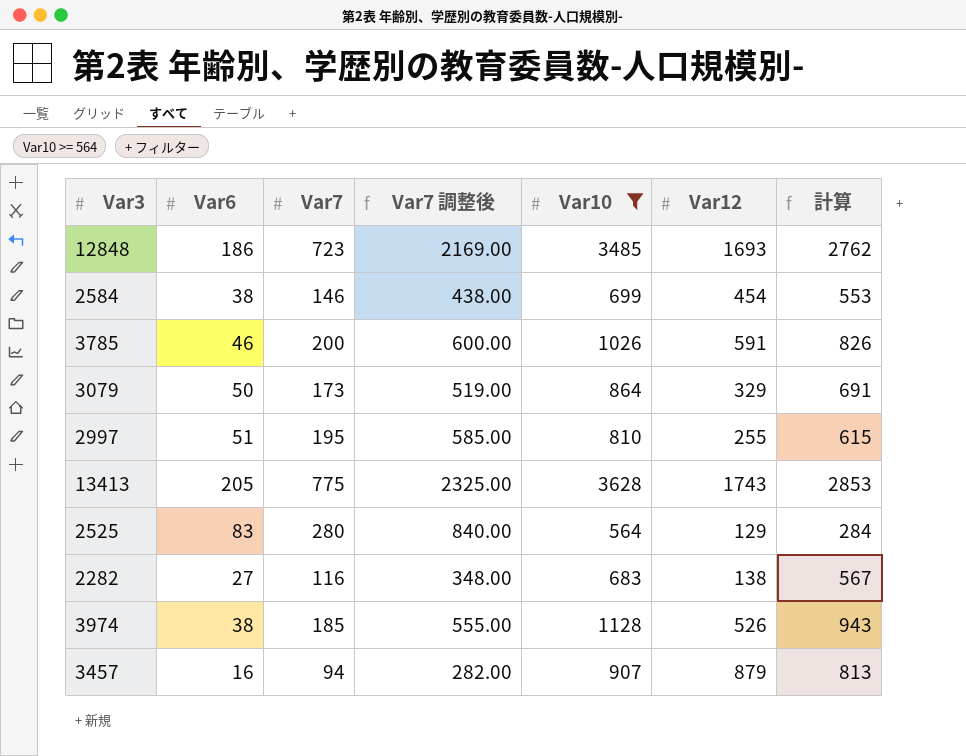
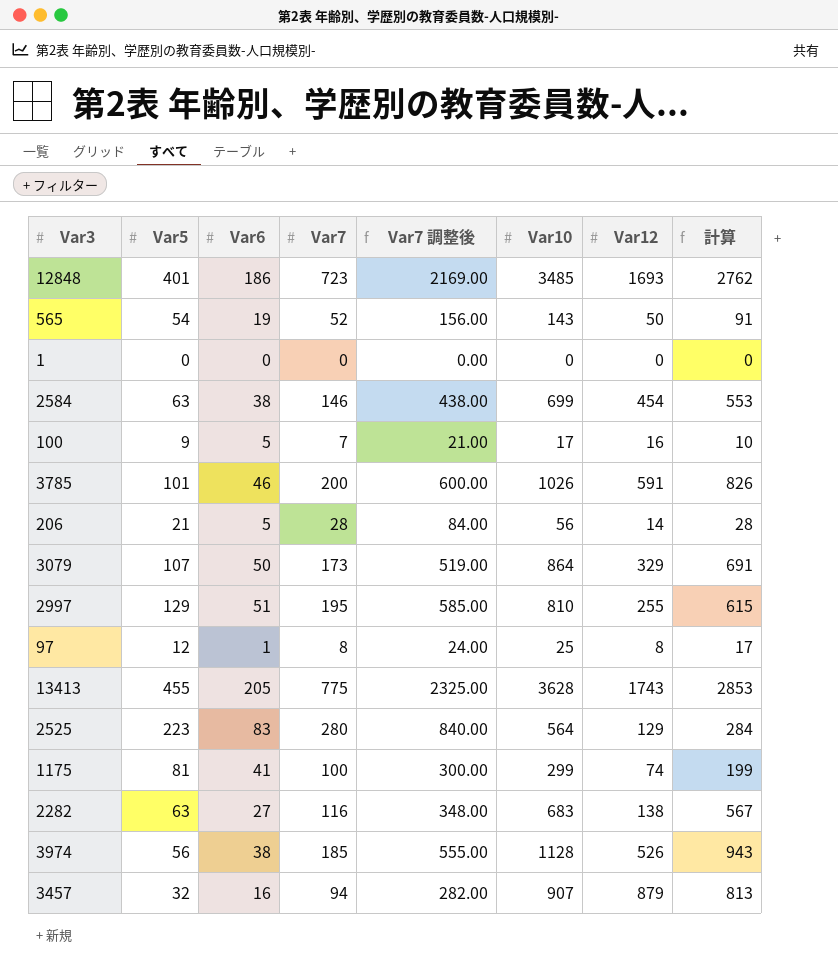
filter: Var10 >= 564 -> none
column Var5 | position: none -> 2

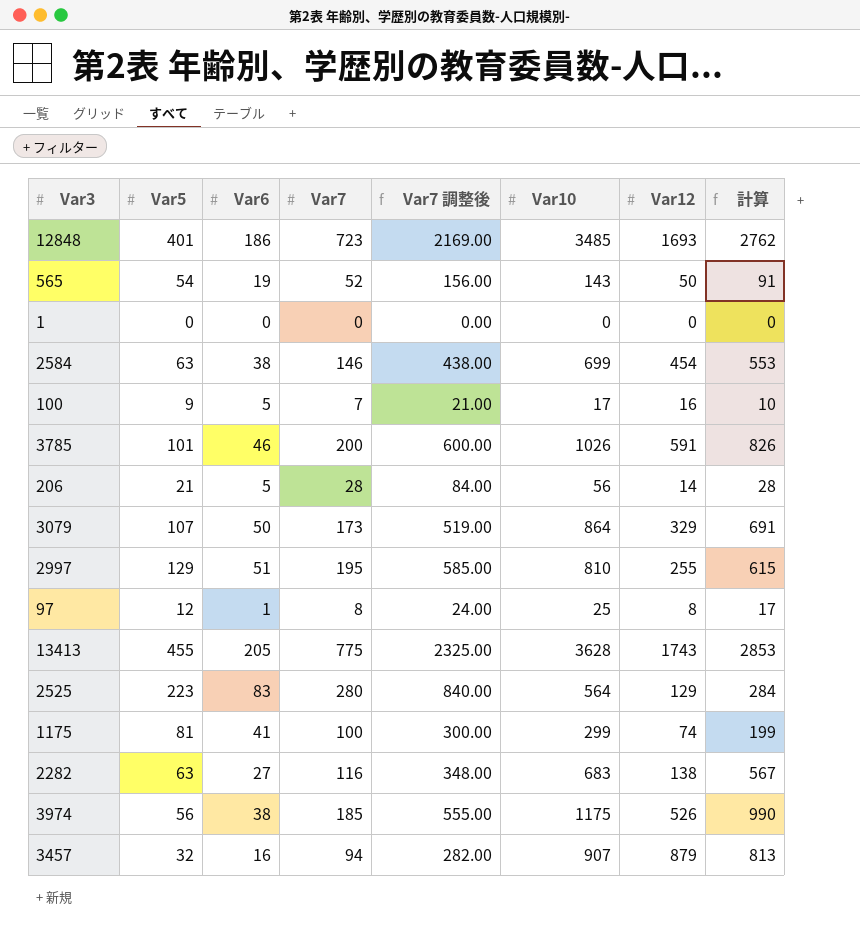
3974 | Var10: 1128 -> 1175
3974 | 計算: 943 -> 990

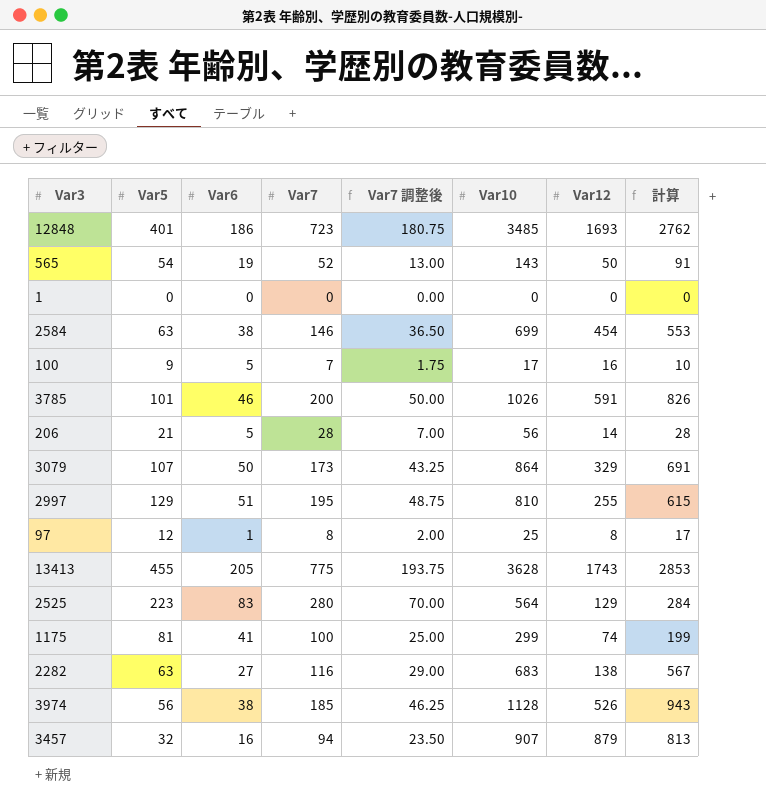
column Var7 調整後 | formula: [Var7] * 3 -> [Var7] * 0.25
3974 | Var10: 1175 -> 1128
3974 | 計算: 990 -> 943

